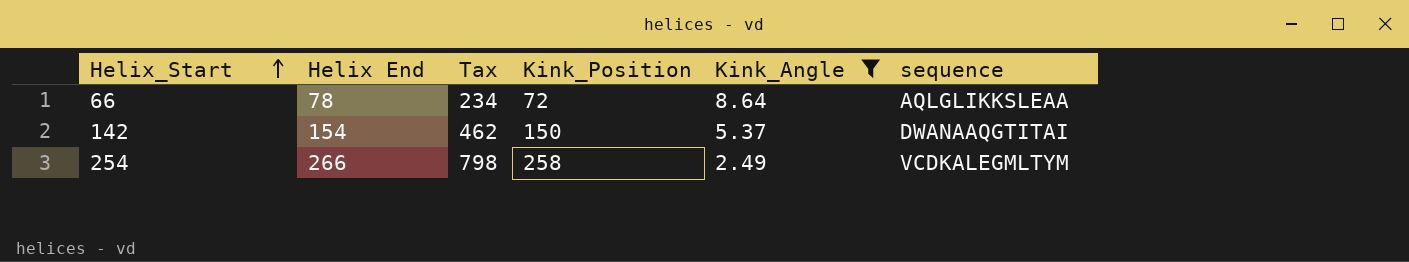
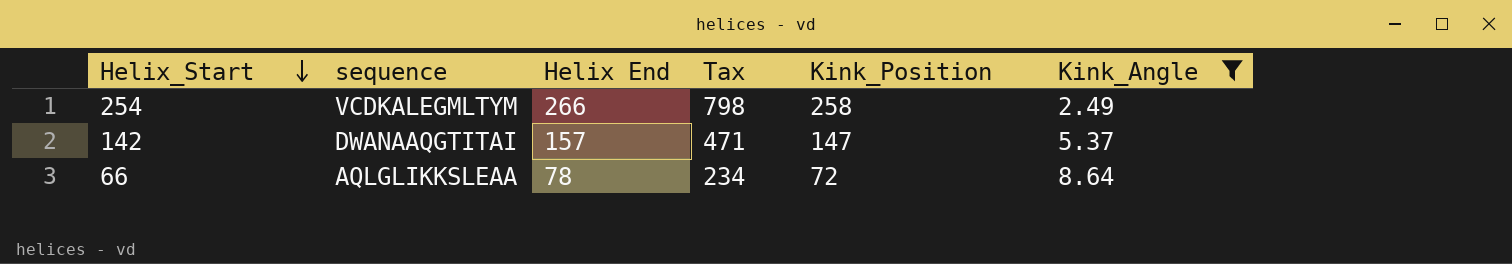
row order: Helix_Start ascending -> Helix_Start descending
column sequence | position: 6 -> 2
142 | Helix End: 154 -> 157
142 | Tax: 462 -> 471
142 | Kink_Position: 150 -> 147

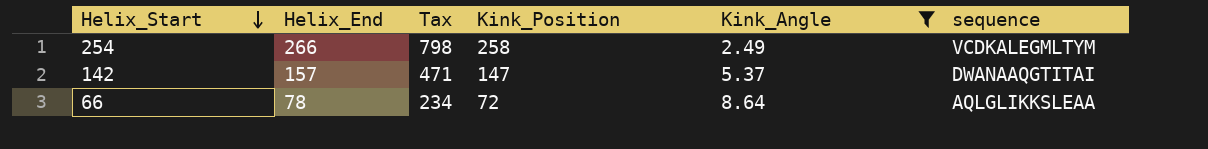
column name: Helix End -> Helix_End
column sequence | position: 2 -> 6

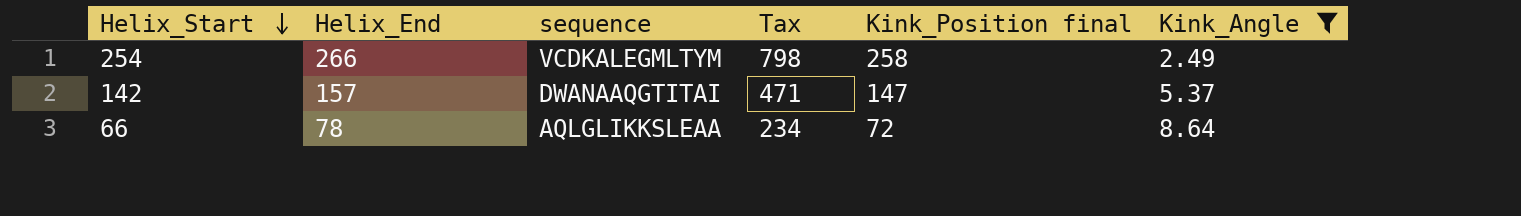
column sequence | position: 6 -> 3
column name: Kink_Position -> Kink_Position final

